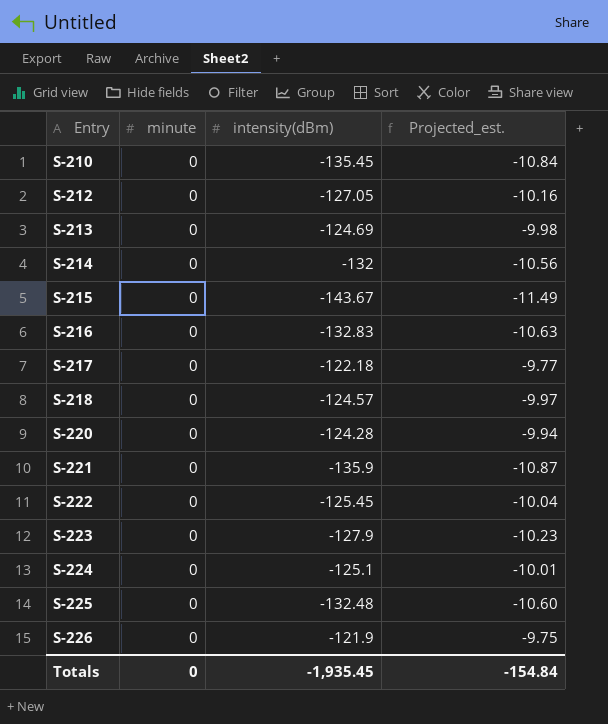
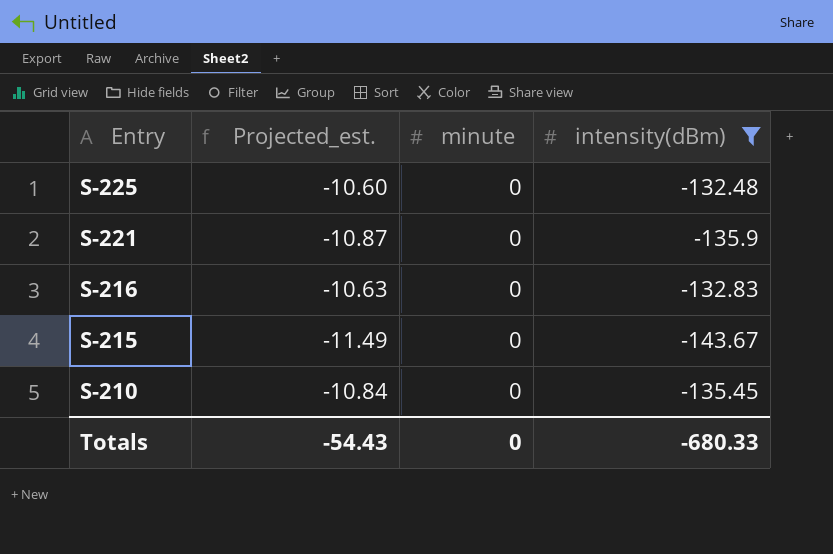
filter: none -> intensity(dBm) <= -132.48
row order: Entry ascending -> Entry descending
column Projected_est. | position: 4 -> 2
Totals | Projected_est.: -154.84 -> -54.43
Totals | intensity(dBm): -1,935.45 -> -680.33

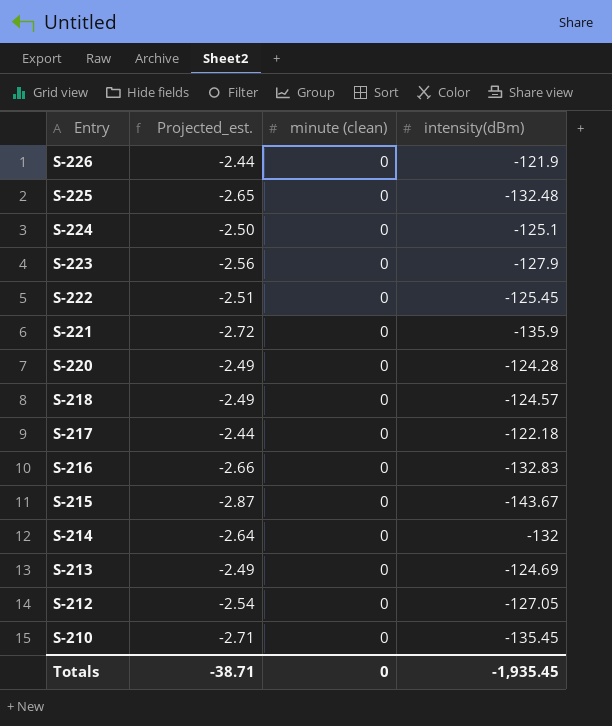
filter: intensity(dBm) <= -132.48 -> none
column Projected_est. | formula: [intensity(dBm)] * 0.08 -> [intensity(dBm)] * 0.02
column name: minute -> minute (clean)
Totals | Projected_est.: -54.43 -> -38.71
Totals | intensity(dBm): -680.33 -> -1,935.45

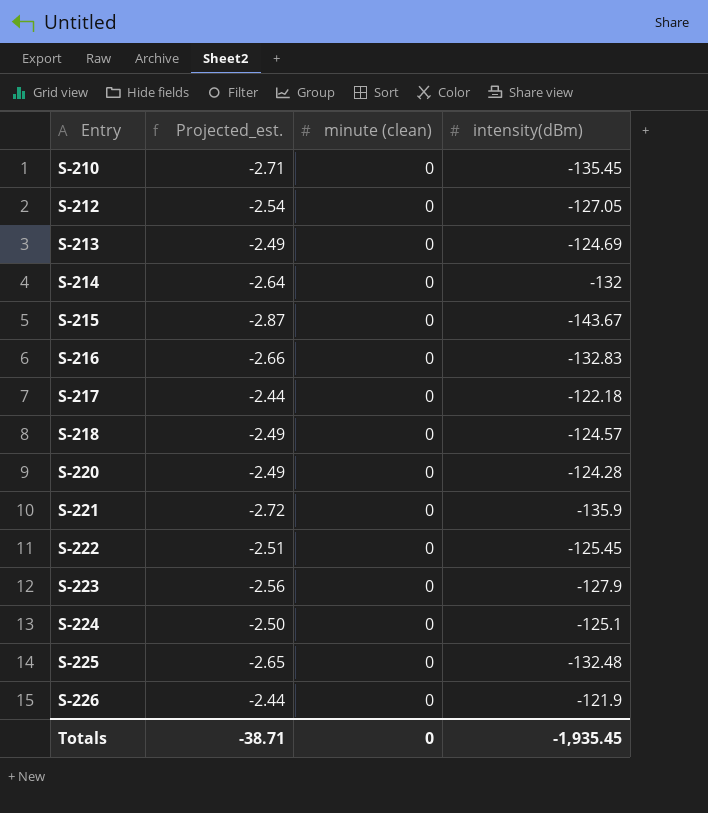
row order: Entry descending -> Entry ascending

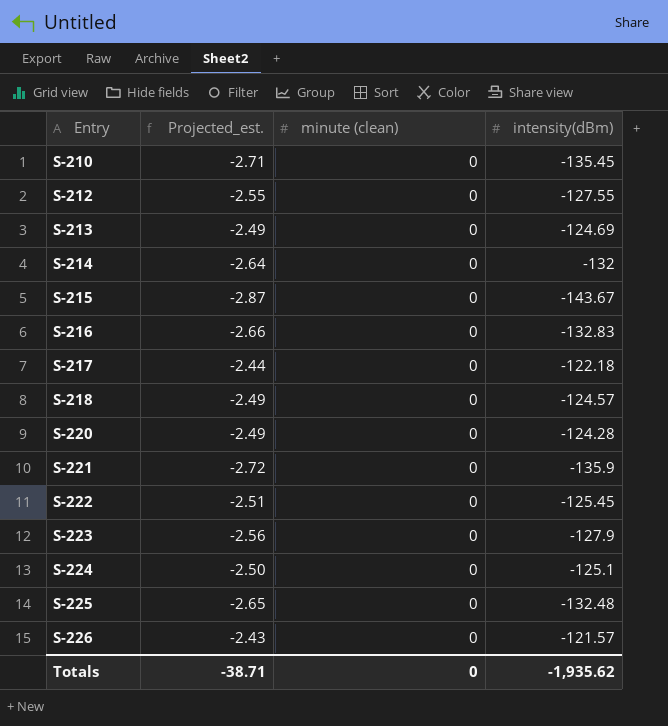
S-212 | Projected_est.: -2.54 -> -2.55
S-212 | intensity(dBm): -127.05 -> -127.55
S-226 | Projected_est.: -2.44 -> -2.43
S-226 | intensity(dBm): -121.9 -> -121.57
Totals | intensity(dBm): -1,935.45 -> -1,935.62

